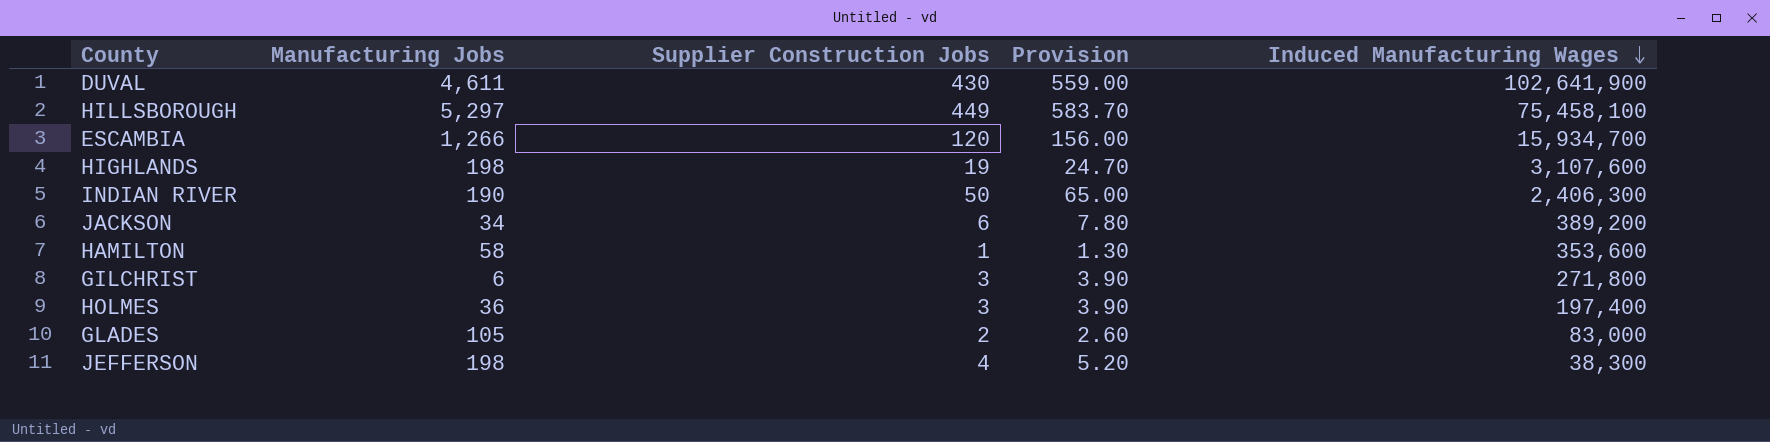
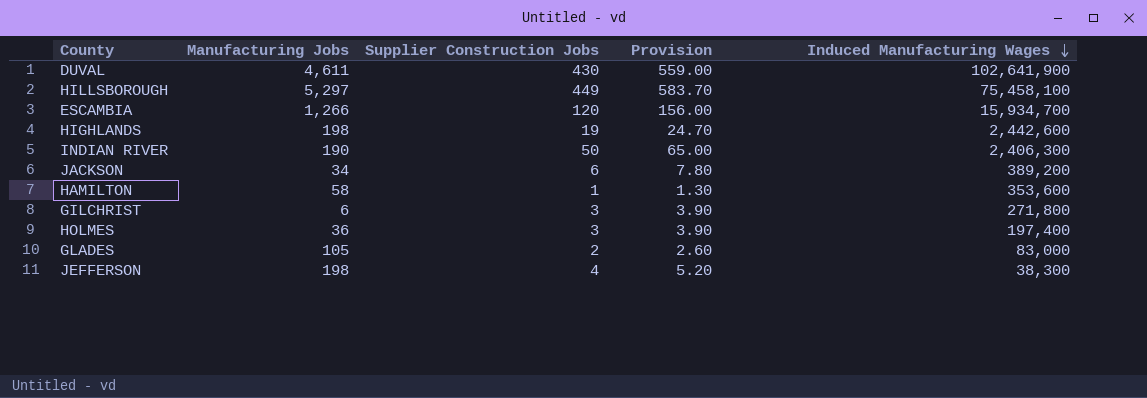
HIGHLANDS | Induced Manufacturing Wages: 3,107,600 -> 2,442,600

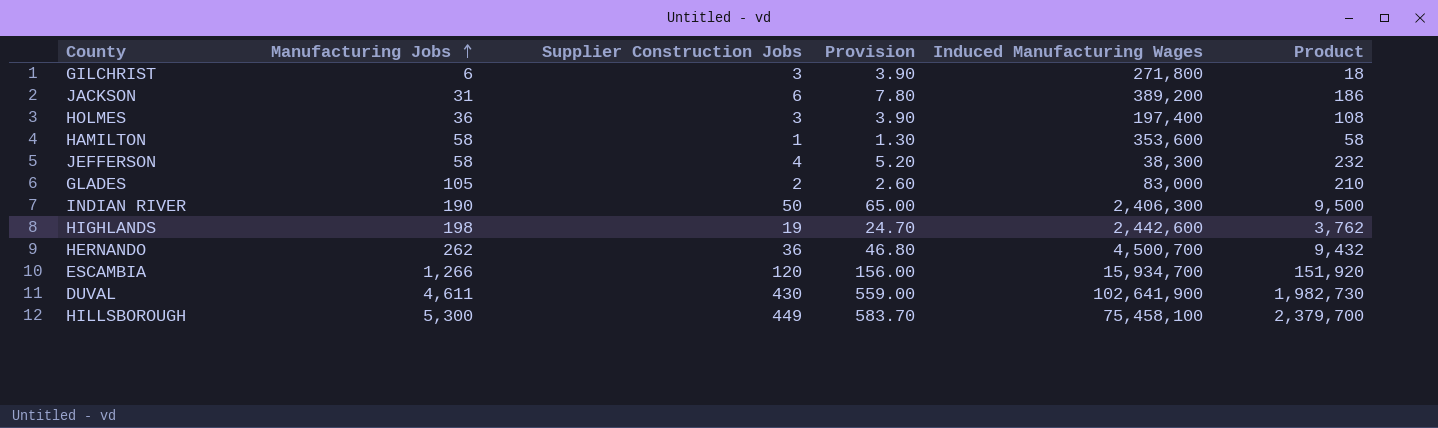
row order: Induced Manufacturing Wages descending -> Manufacturing Jobs ascending
column Product | formula: none -> [Manufacturing Jobs] * [Supplier Construction Jobs]
JACKSON | Manufacturing Jobs: 34 -> 31
JEFFERSON | Manufacturing Jobs: 198 -> 58
row HERNANDO: none -> 262 | 36 | 46.80 | 4,500,700 | 9,432
HILLSBOROUGH | Manufacturing Jobs: 5,297 -> 5,300

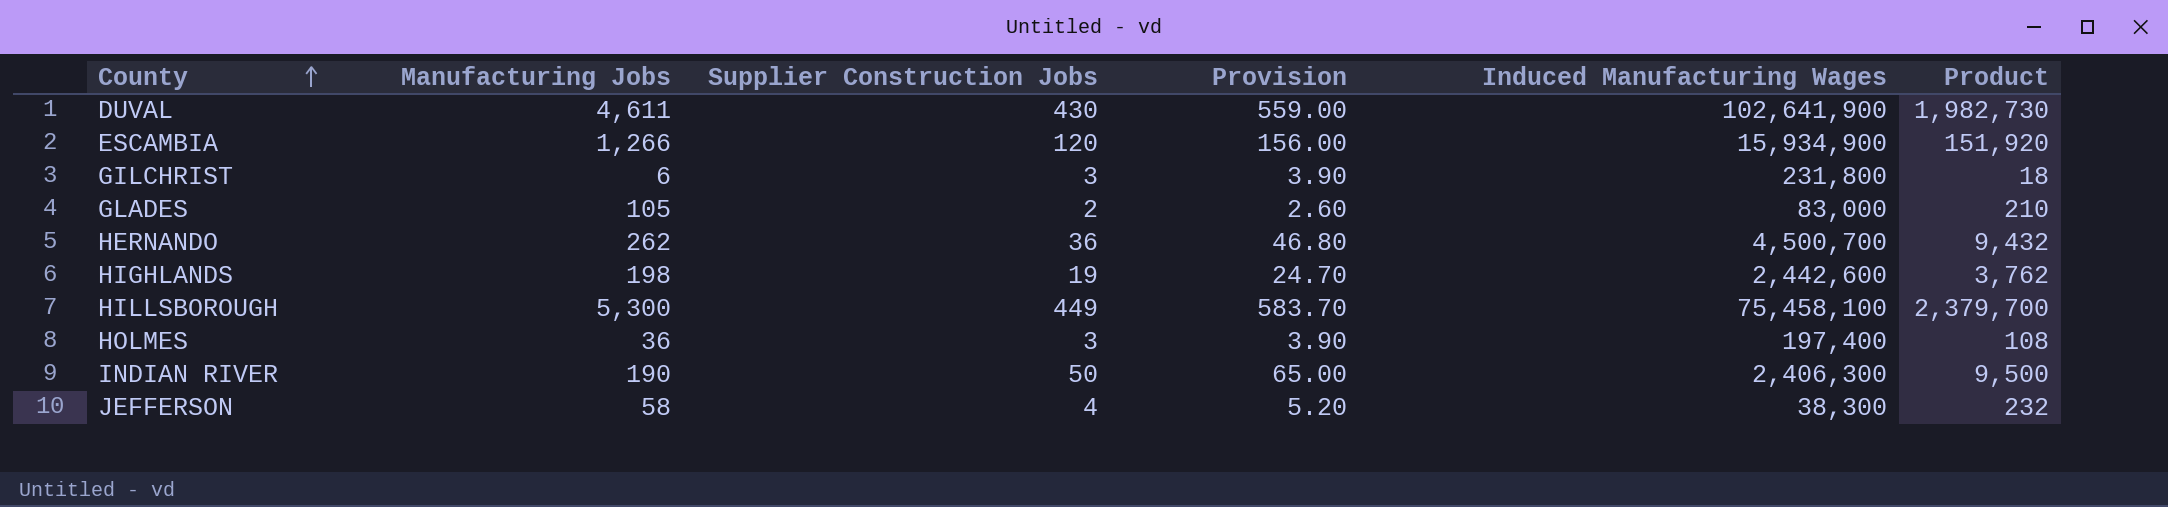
row order: Manufacturing Jobs ascending -> County ascending
row JACKSON: 31 | 6 | 7.80 | 389,200 | 186 -> none
row HAMILTON: 58 | 1 | 1.30 | 353,600 | 58 -> none
ESCAMBIA | Induced Manufacturing Wages: 15,934,700 -> 15,934,900
GILCHRIST | Induced Manufacturing Wages: 271,800 -> 231,800

